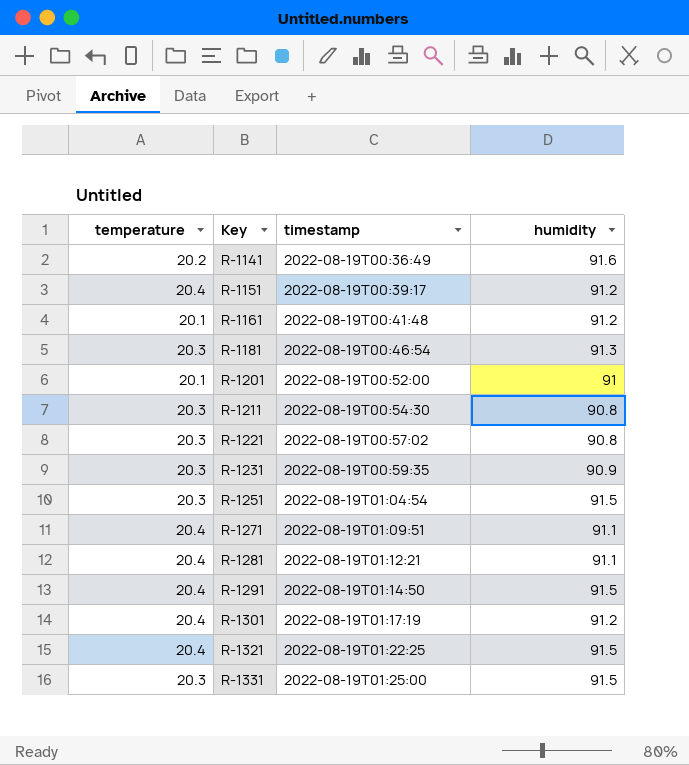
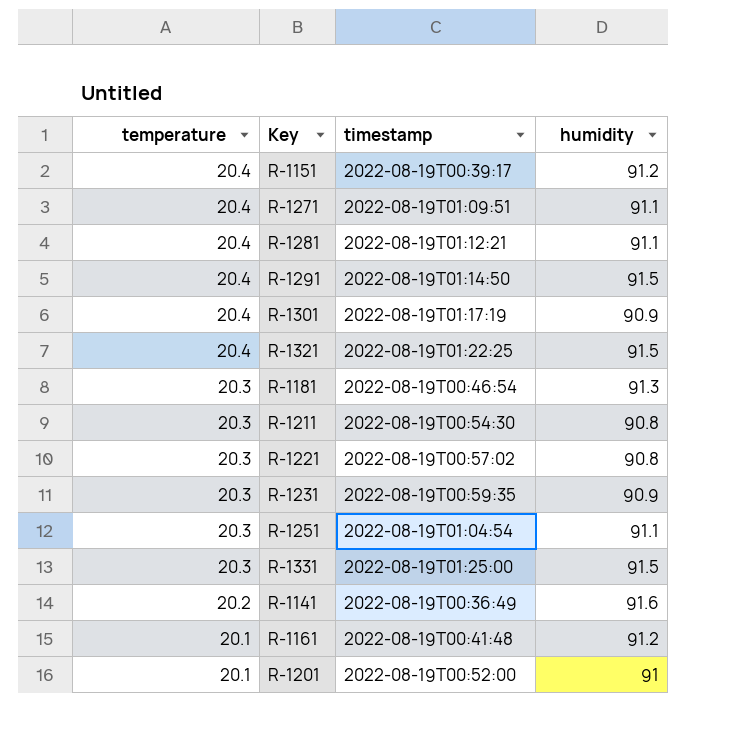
row order: Key ascending -> temperature descending
R-1301 | humidity: 91.2 -> 90.9
R-1251 | humidity: 91.5 -> 91.1

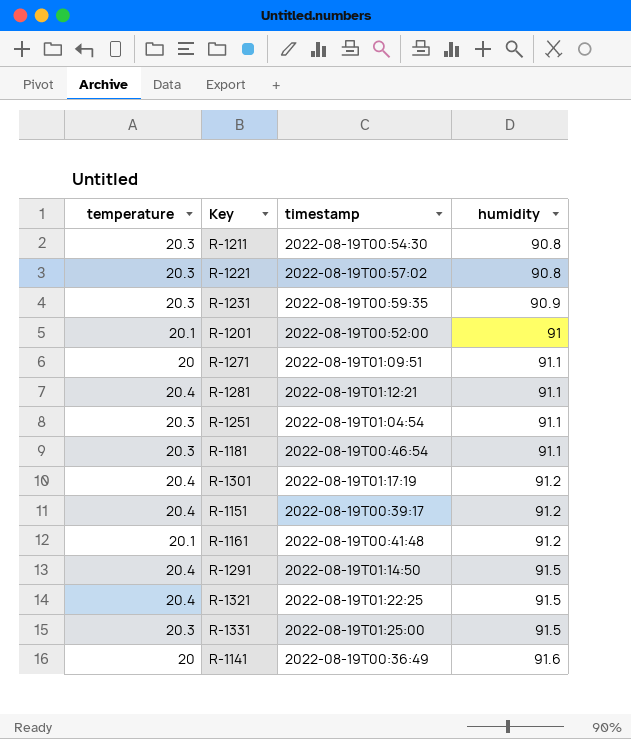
row order: temperature descending -> humidity ascending
R-1271 | temperature: 20.4 -> 20
R-1181 | humidity: 91.3 -> 91.1
R-1301 | humidity: 90.9 -> 91.2
R-1141 | temperature: 20.2 -> 20

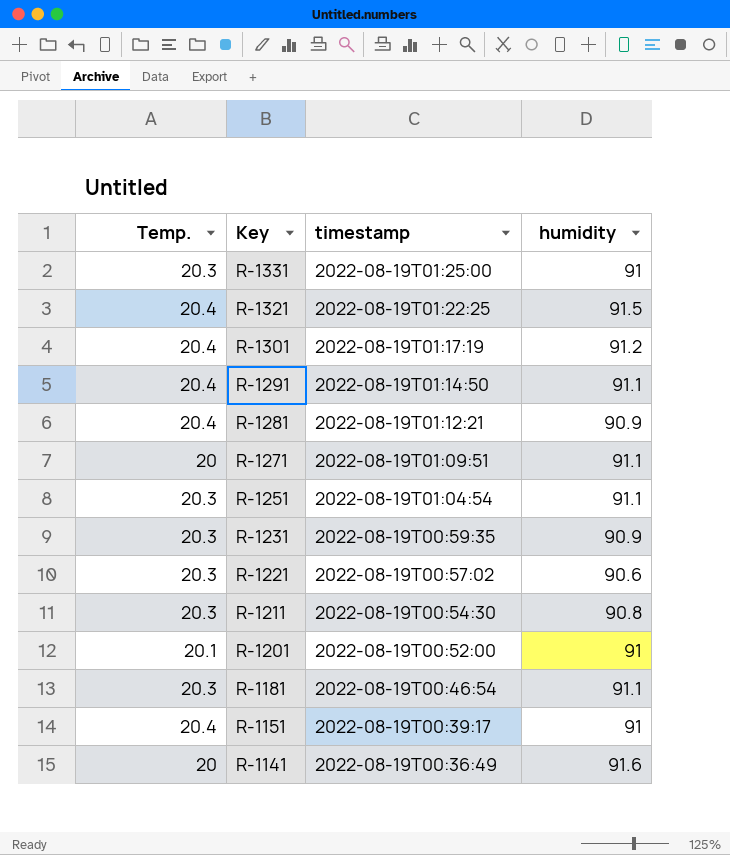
row order: humidity ascending -> Key descending
column name: temperature -> Temp.
row R-1161: 20.1 | 2022-08-19T00:41:48 | 91.2 -> none
R-1331 | humidity: 91.5 -> 91
R-1291 | humidity: 91.5 -> 91.1
R-1281 | humidity: 91.1 -> 90.9
R-1221 | humidity: 90.8 -> 90.6
R-1151 | humidity: 91.2 -> 91

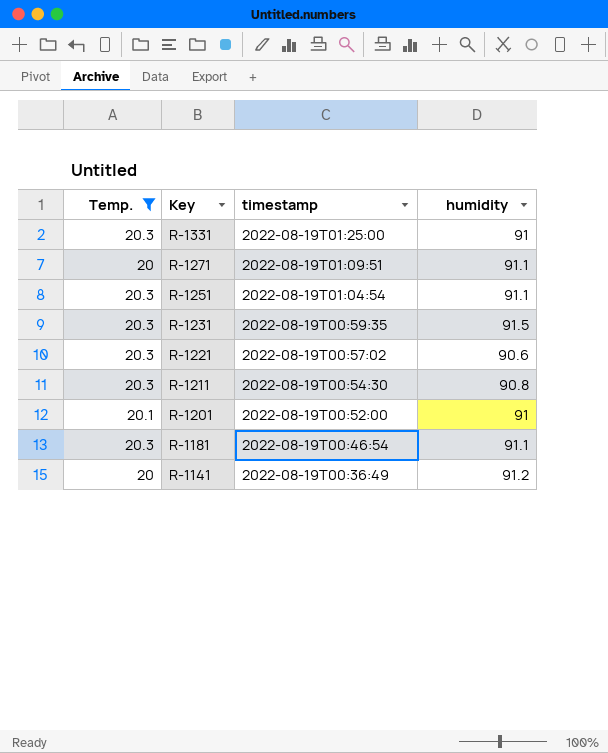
filter: none -> Temp. != 20.4
R-1231 | humidity: 90.9 -> 91.5
R-1141 | humidity: 91.6 -> 91.2

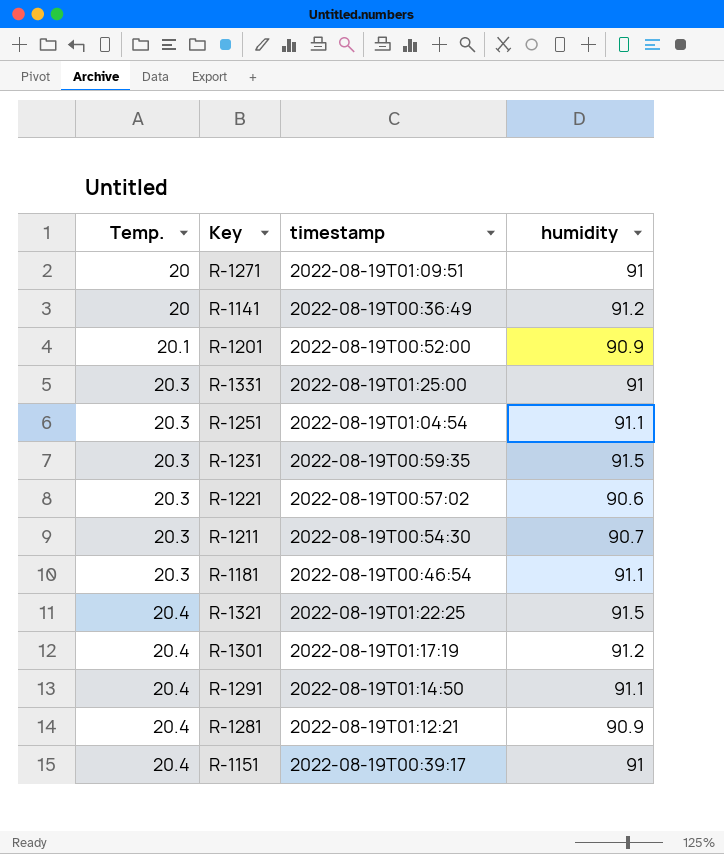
filter: Temp. != 20.4 -> none
row order: Key descending -> Temp. ascending
R-1271 | humidity: 91.1 -> 91
R-1201 | humidity: 91 -> 90.9
R-1211 | humidity: 90.8 -> 90.7

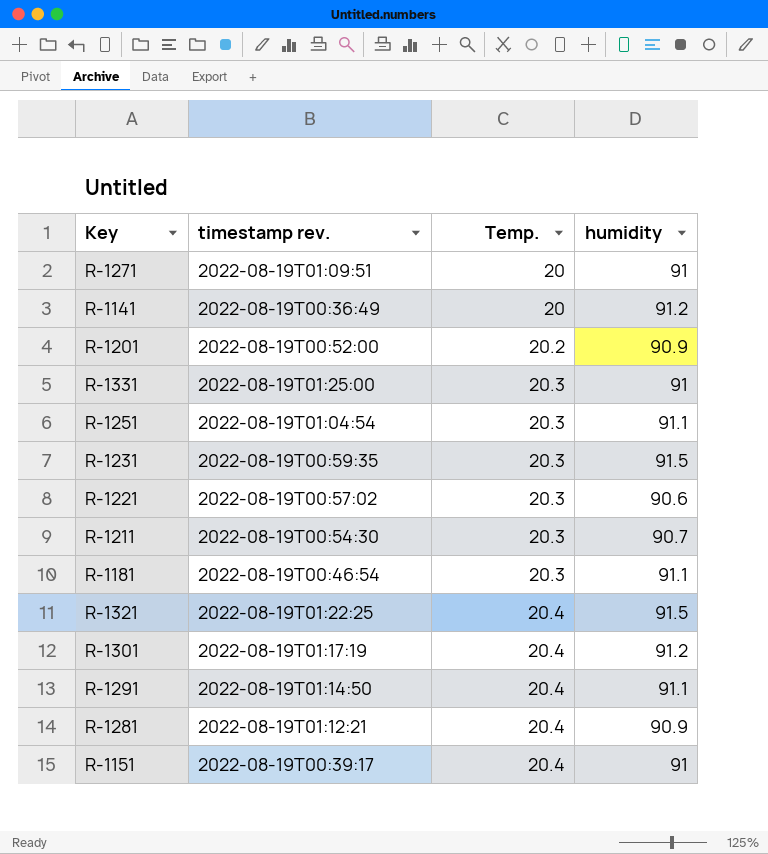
column name: timestamp -> timestamp rev.
column Temp. | position: 1 -> 3
R-1201 | Temp.: 20.1 -> 20.2

